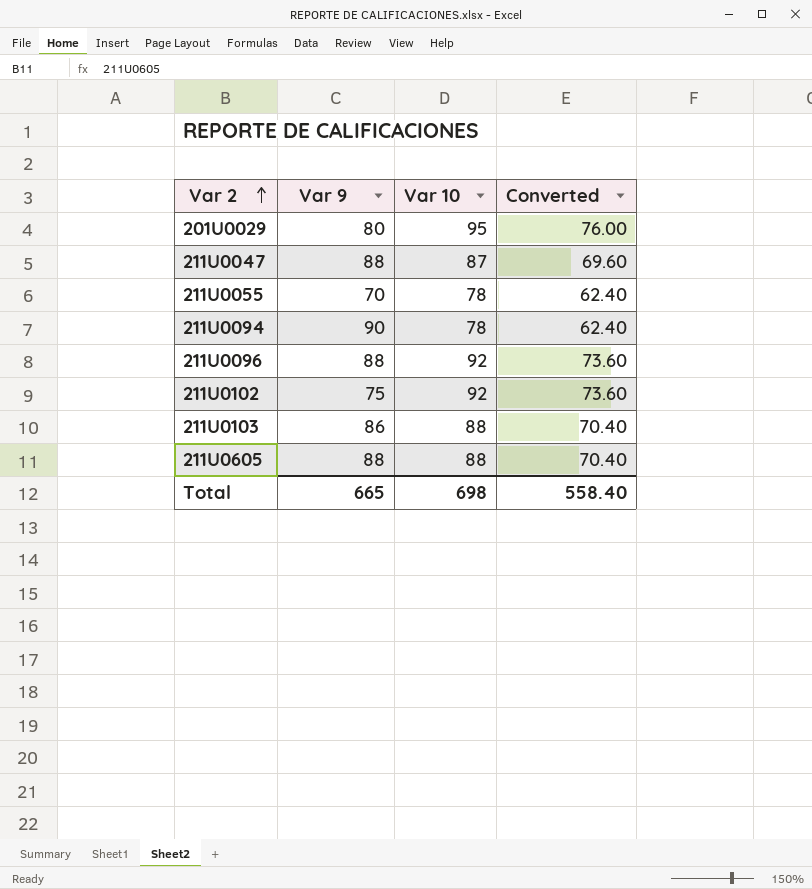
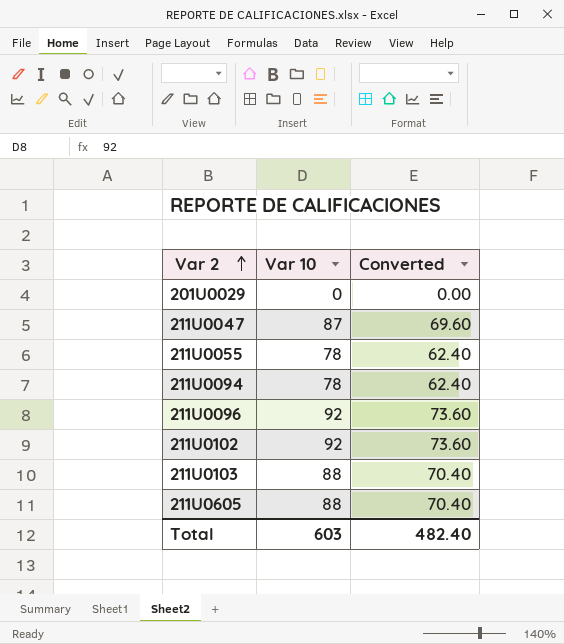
column Var 9 | position: 2 -> none
201U0029 | Var 10: 95 -> 0
201U0029 | Converted: 76.00 -> 0.00
Total | Var 10: 698 -> 603
Total | Converted: 558.40 -> 482.40

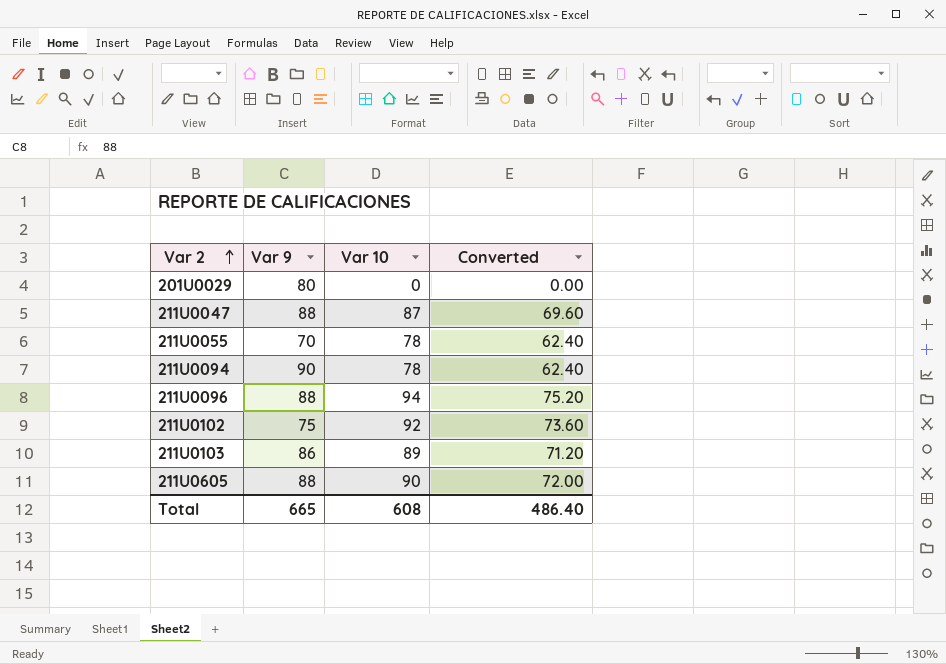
column Var 9 | position: none -> 2
211U0096 | Var 10: 92 -> 94
211U0096 | Converted: 73.60 -> 75.20
211U0103 | Var 10: 88 -> 89
211U0103 | Converted: 70.40 -> 71.20
211U0605 | Var 10: 88 -> 90
211U0605 | Converted: 70.40 -> 72.00
Total | Var 10: 603 -> 608
Total | Converted: 482.40 -> 486.40

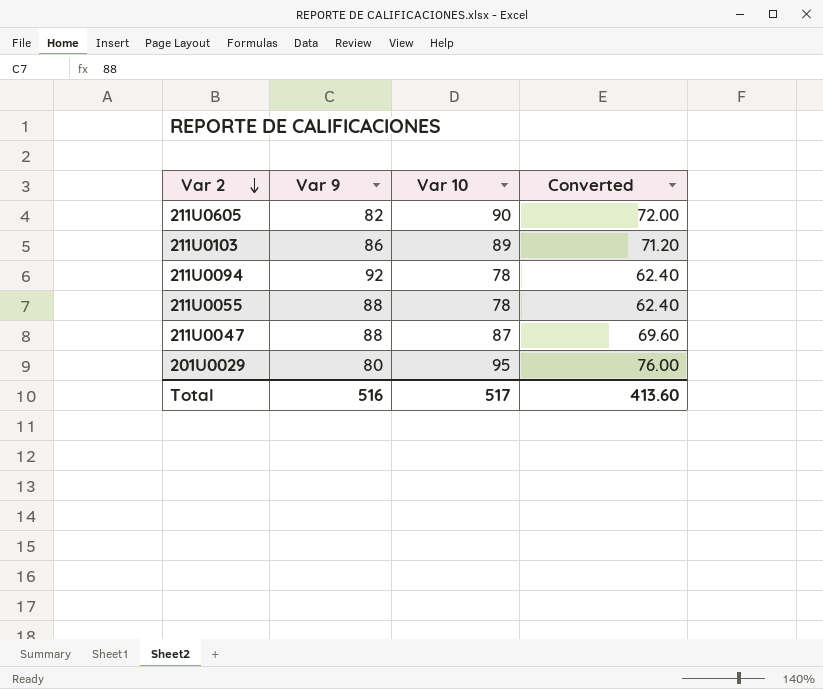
row order: Var 2 ascending -> Var 2 descending
row 211U0096: 88 | 94 | 75.20 -> none
row 211U0102: 75 | 92 | 73.60 -> none
211U0605 | Var 9: 88 -> 82
211U0094 | Var 9: 90 -> 92
211U0055 | Var 9: 70 -> 88
201U0029 | Var 10: 0 -> 95
201U0029 | Converted: 0.00 -> 76.00
Total | Var 9: 665 -> 516
Total | Var 10: 608 -> 517
Total | Converted: 486.40 -> 413.60

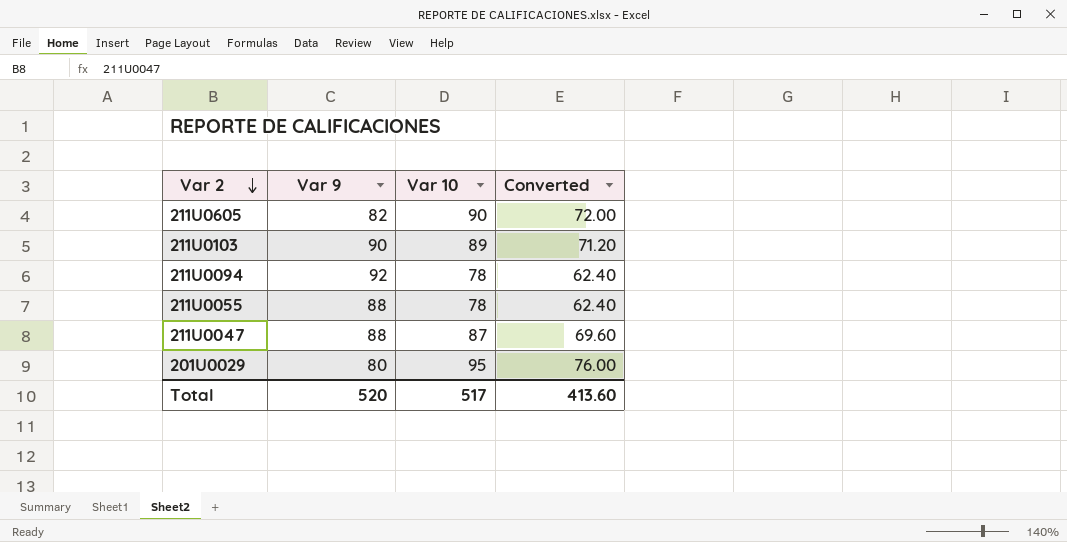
211U0103 | Var 9: 86 -> 90
Total | Var 9: 516 -> 520

